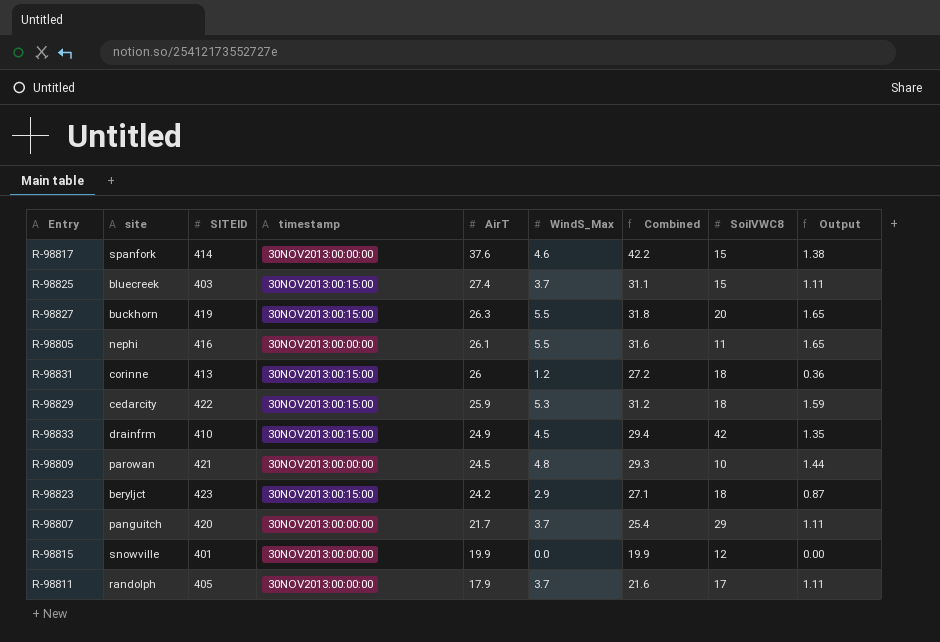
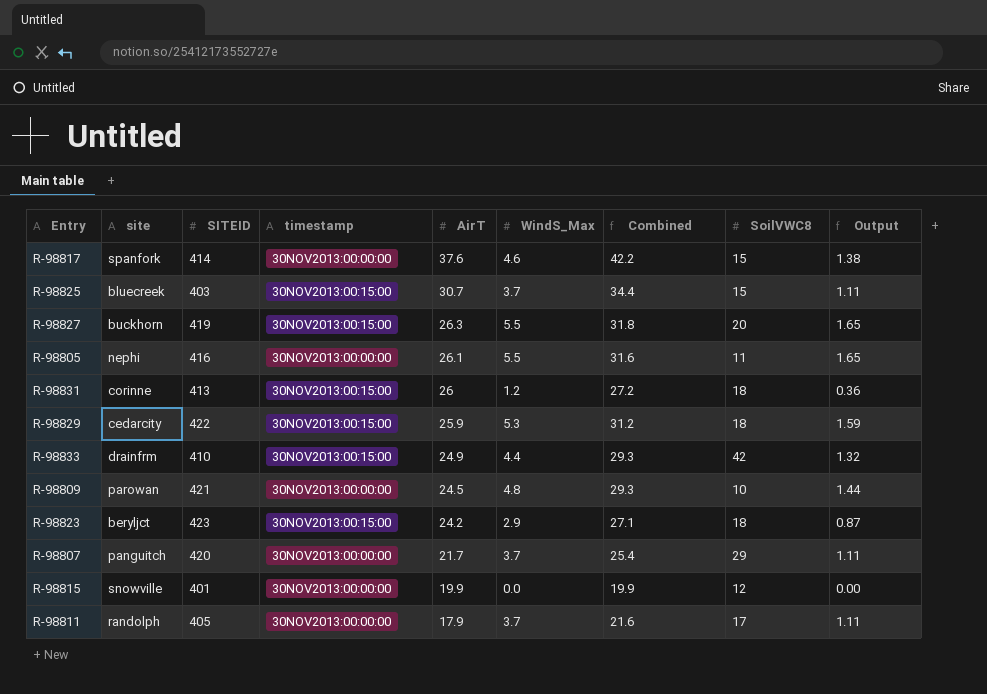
R-98825 | AirT: 27.4 -> 30.7
R-98825 | Combined: 31.1 -> 34.4
R-98833 | WindS_Max: 4.5 -> 4.4
R-98833 | Combined: 29.4 -> 29.3
R-98833 | Output: 1.35 -> 1.32

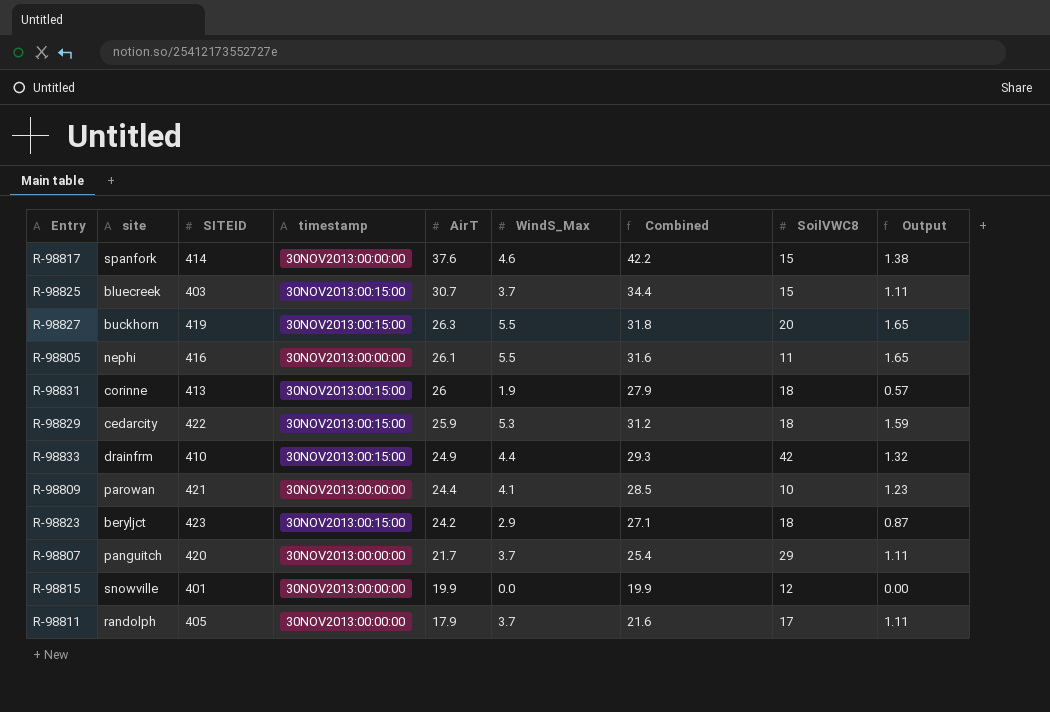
R-98831 | WindS_Max: 1.2 -> 1.9
R-98831 | Combined: 27.2 -> 27.9
R-98831 | Output: 0.36 -> 0.57
R-98809 | AirT: 24.5 -> 24.4
R-98809 | WindS_Max: 4.8 -> 4.1
R-98809 | Combined: 29.3 -> 28.5
R-98809 | Output: 1.44 -> 1.23

